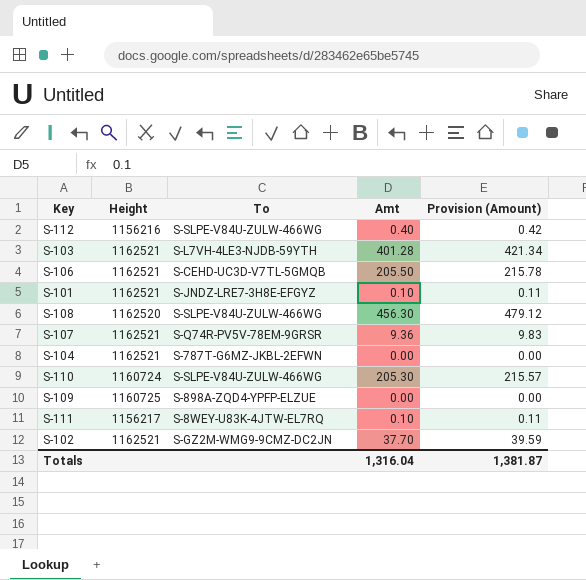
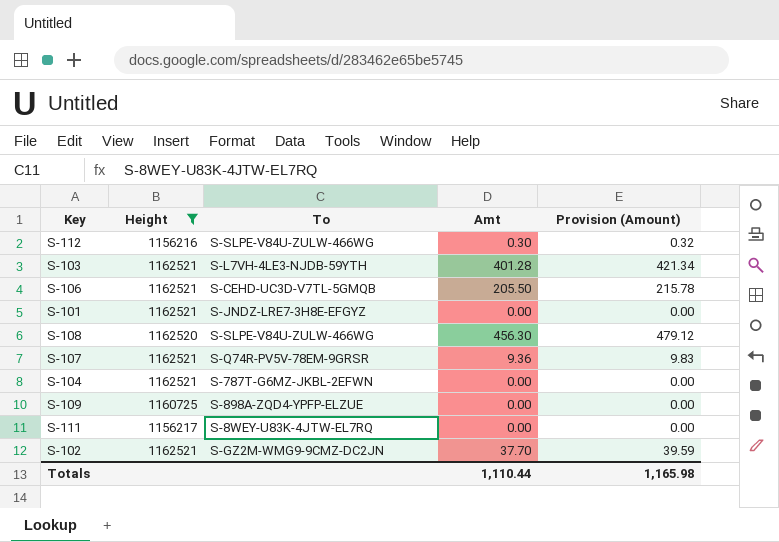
filter: none -> Height != 1160724
S-112 | Amt: 0.40 -> 0.30
S-112 | Provision (Amount): 0.42 -> 0.32
S-101 | Amt: 0.10 -> 0.00
S-101 | Provision (Amount): 0.11 -> 0.00
S-111 | Amt: 0.10 -> 0.00
S-111 | Provision (Amount): 0.11 -> 0.00
Totals | Amt: 1,316.04 -> 1,110.44
Totals | Provision (Amount): 1,381.87 -> 1,165.98

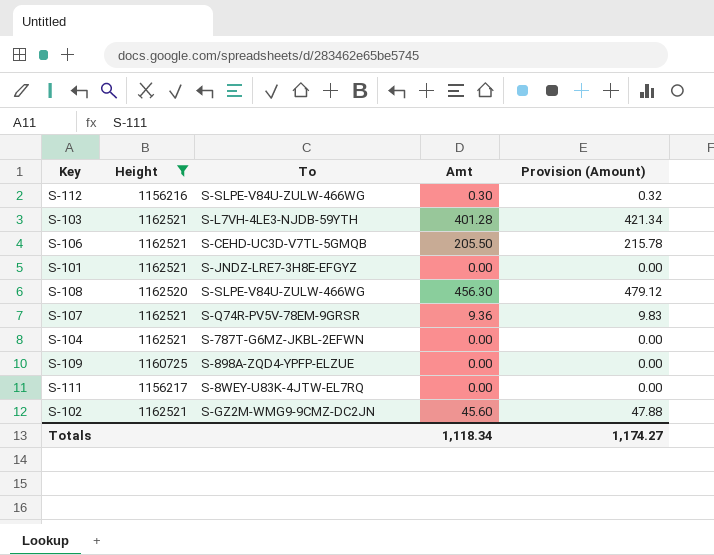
S-102 | Amt: 37.70 -> 45.60
S-102 | Provision (Amount): 39.59 -> 47.88
Totals | Amt: 1,110.44 -> 1,118.34
Totals | Provision (Amount): 1,165.98 -> 1,174.27

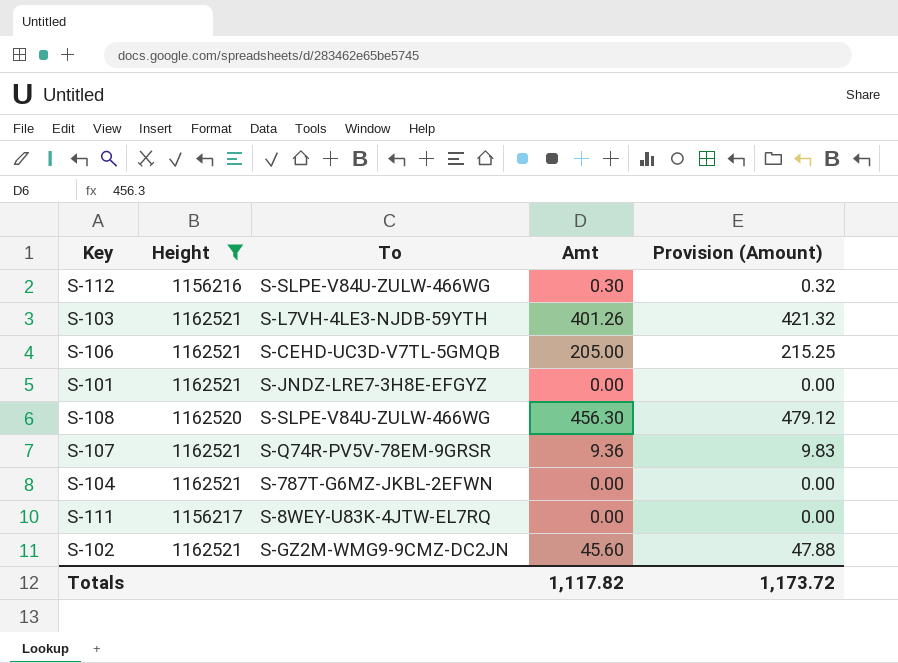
row S-109: 1160725 | S-898A-ZQD4-YPFP-ELZUE | 0.00 | 0.00 -> none
S-103 | Amt: 401.28 -> 401.26
S-103 | Provision (Amount): 421.34 -> 421.32
S-106 | Amt: 205.50 -> 205.00
S-106 | Provision (Amount): 215.78 -> 215.25
Totals | Amt: 1,118.34 -> 1,117.82
Totals | Provision (Amount): 1,174.27 -> 1,173.72

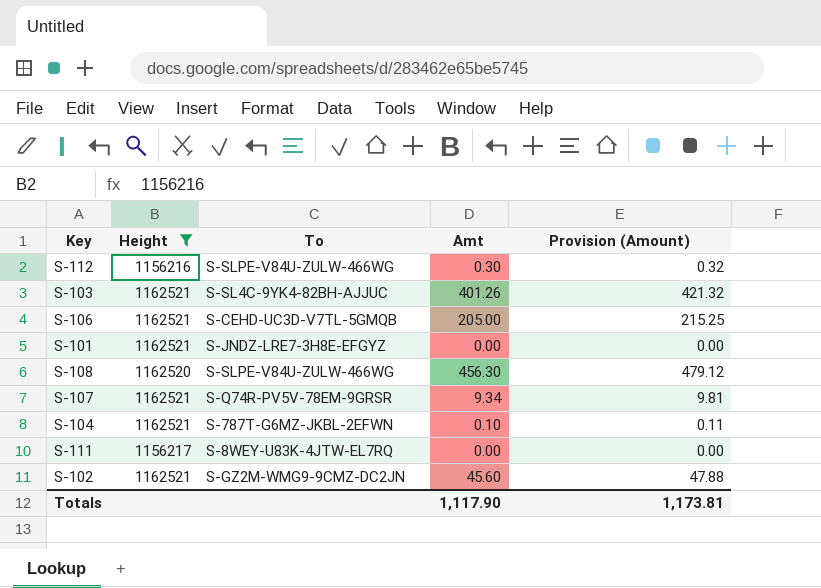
S-103 | To: S-L7VH-4LE3-NJDB-59YTH -> S-SL4C-9YK4-82BH-AJJUC
S-107 | Amt: 9.36 -> 9.34
S-107 | Provision (Amount): 9.83 -> 9.81
S-104 | Amt: 0.00 -> 0.10
S-104 | Provision (Amount): 0.00 -> 0.11
Totals | Amt: 1,117.82 -> 1,117.90
Totals | Provision (Amount): 1,173.72 -> 1,173.81

